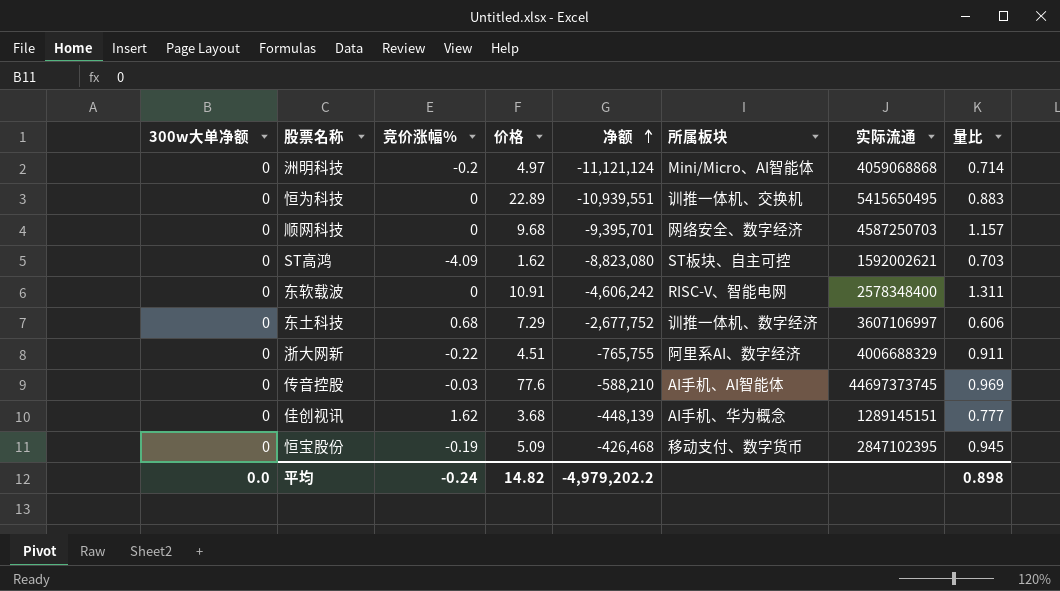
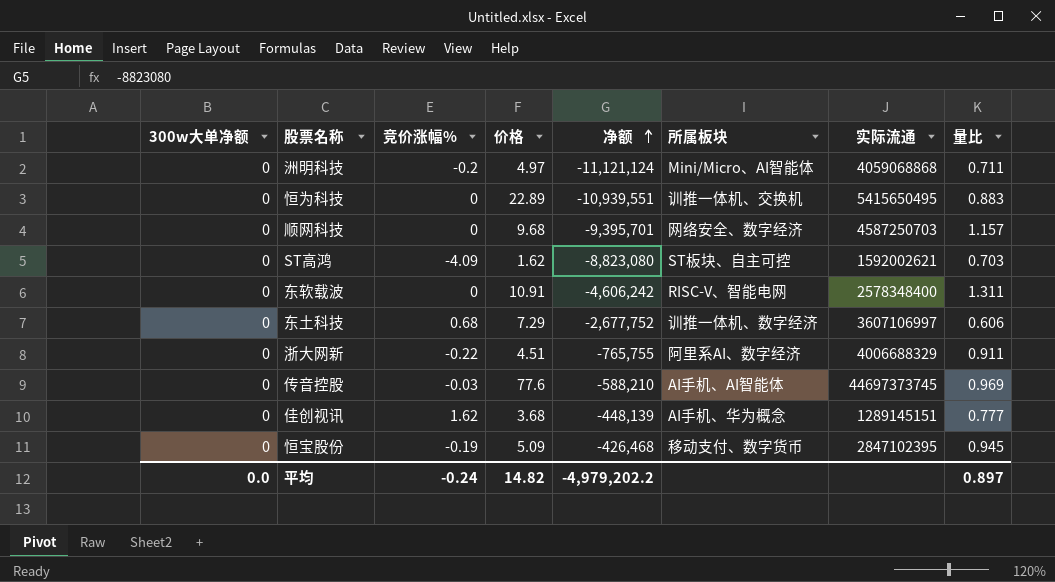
洲明科技 | 量比: 0.714 -> 0.711
平均 | 量比: 0.898 -> 0.897

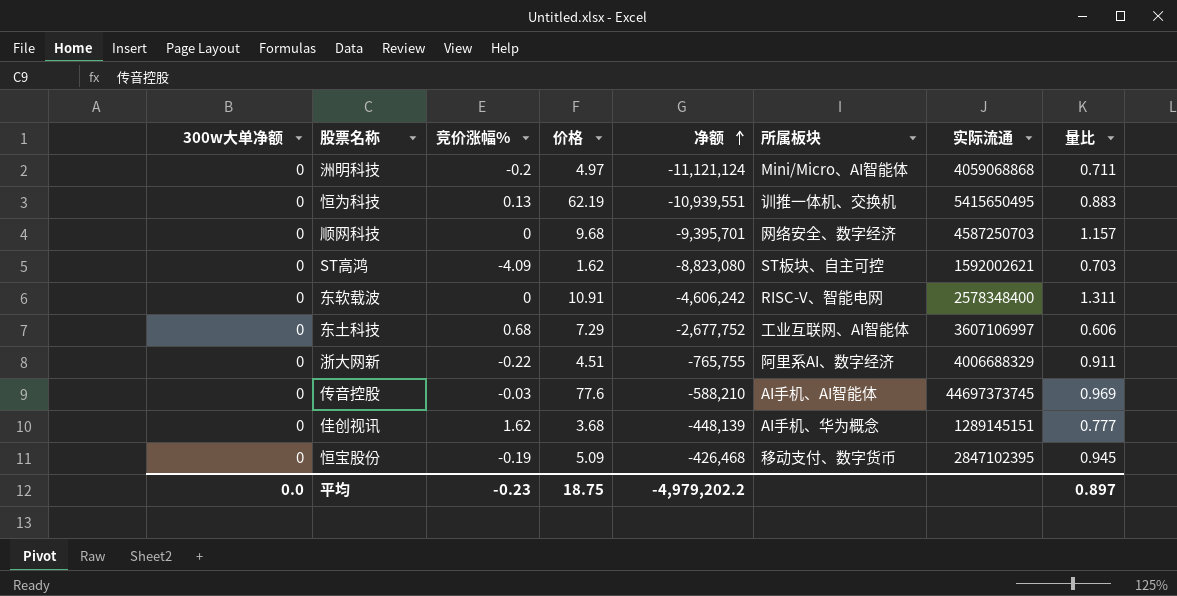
恒为科技 | 竞价涨幅%: 0 -> 0.13
恒为科技 | 价格: 22.89 -> 62.19
东土科技 | 所属板块: 训推一体机、数字经济 -> 工业互联网、AI智能体
平均 | 竞价涨幅%: -0.24 -> -0.23
平均 | 价格: 14.82 -> 18.75

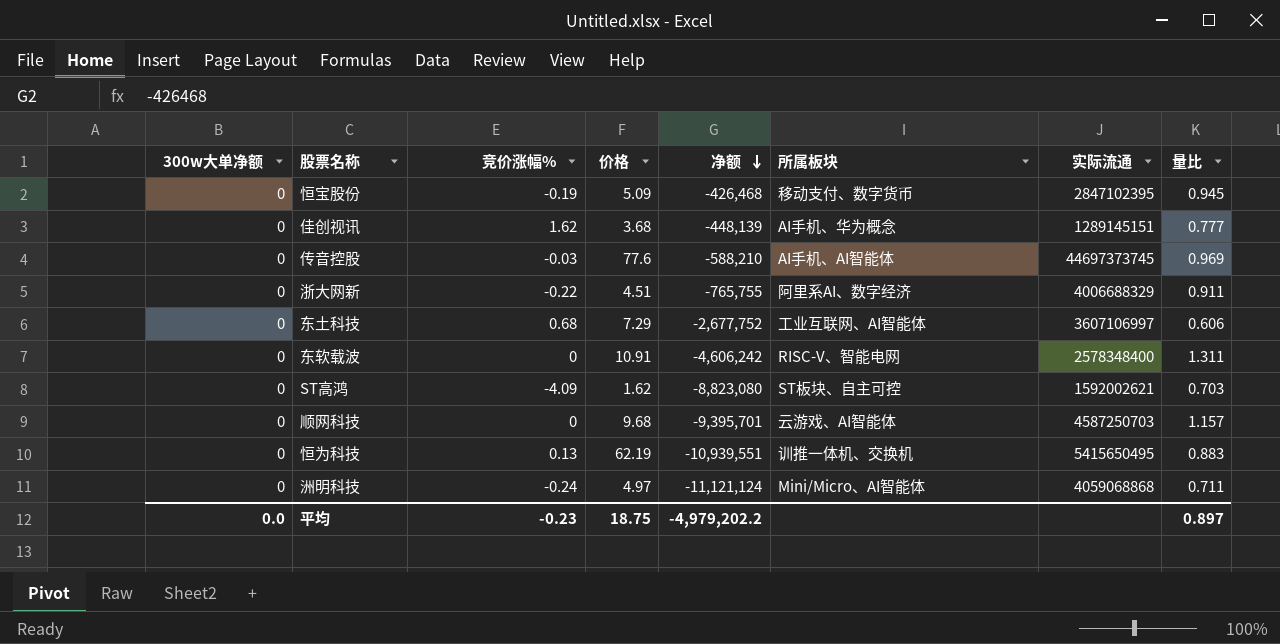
row order: 净额 ascending -> 净额 descending
顺网科技 | 所属板块: 网络安全、数字经济 -> 云游戏、AI智能体
洲明科技 | 竞价涨幅%: -0.2 -> -0.24

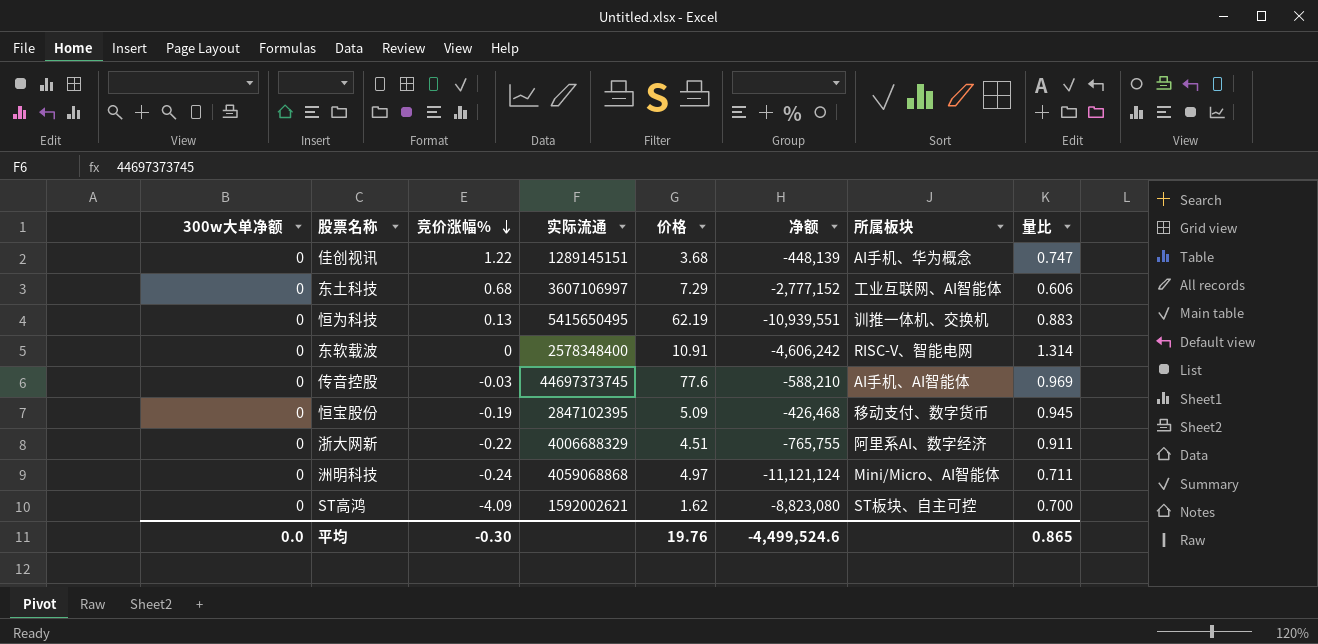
row order: 净额 descending -> 竞价涨幅% descending
column 实际流通 | position: 7 -> 4
row 顺网科技: 0 | 0 | 9.68 | -9,395,701 | 云游戏、AI智能体 | 4587250703 | 1.157 -> none
佳创视讯 | 竞价涨幅%: 1.62 -> 1.22
佳创视讯 | 量比: 0.777 -> 0.747
东土科技 | 净额: -2,677,752 -> -2,777,152
东软载波 | 量比: 1.311 -> 1.314
ST高鸿 | 量比: 0.703 -> 0.700
平均 | 竞价涨幅%: -0.23 -> -0.30
平均 | 价格: 18.75 -> 19.76
平均 | 净额: -4,979,202.2 -> -4,499,524.6
平均 | 量比: 0.897 -> 0.865

